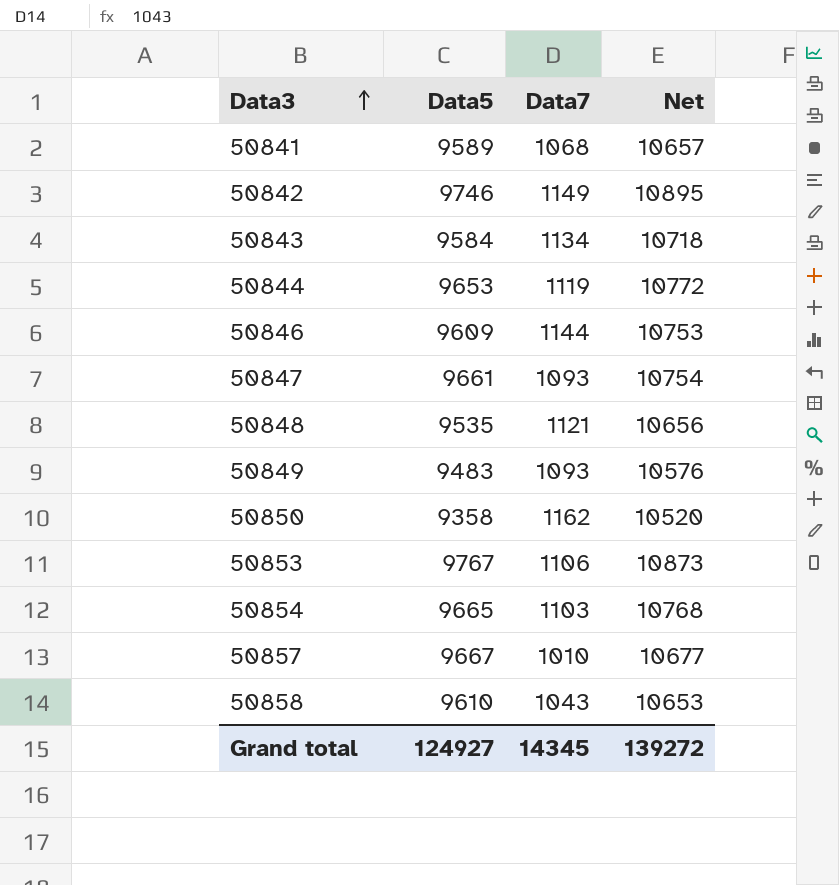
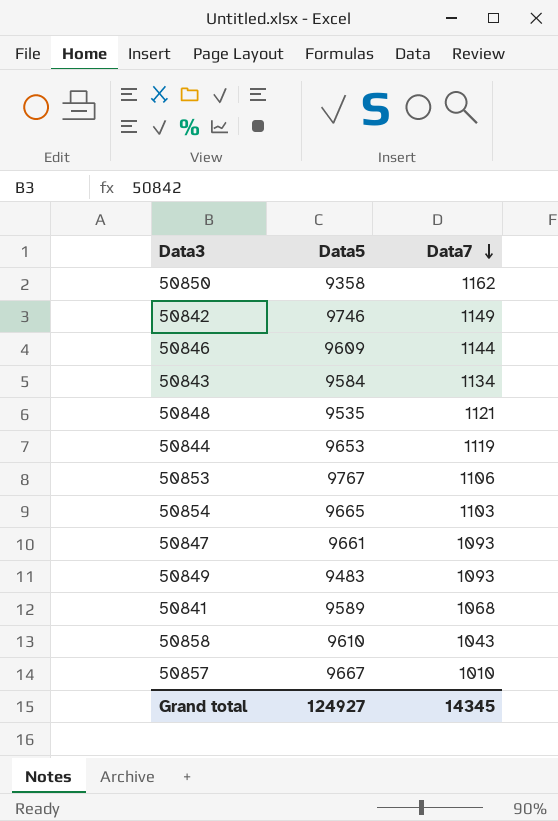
row order: Data3 ascending -> Data7 descending
column Net | formula: [Data5] + [Data7] -> none

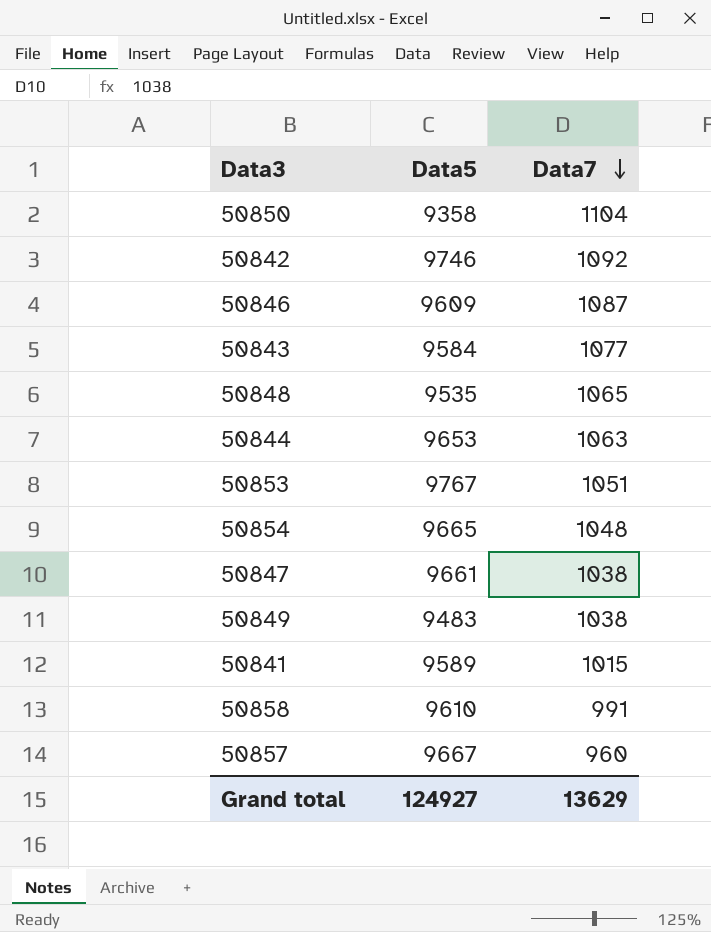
50850 | Data7: 1162 -> 1104
50842 | Data7: 1149 -> 1092
50846 | Data7: 1144 -> 1087
50843 | Data7: 1134 -> 1077
50848 | Data7: 1121 -> 1065
50844 | Data7: 1119 -> 1063
50853 | Data7: 1106 -> 1051
50854 | Data7: 1103 -> 1048
50847 | Data7: 1093 -> 1038
50849 | Data7: 1093 -> 1038
50841 | Data7: 1068 -> 1015
50858 | Data7: 1043 -> 991
50857 | Data7: 1010 -> 960
Grand total | Data7: 14345 -> 13629

